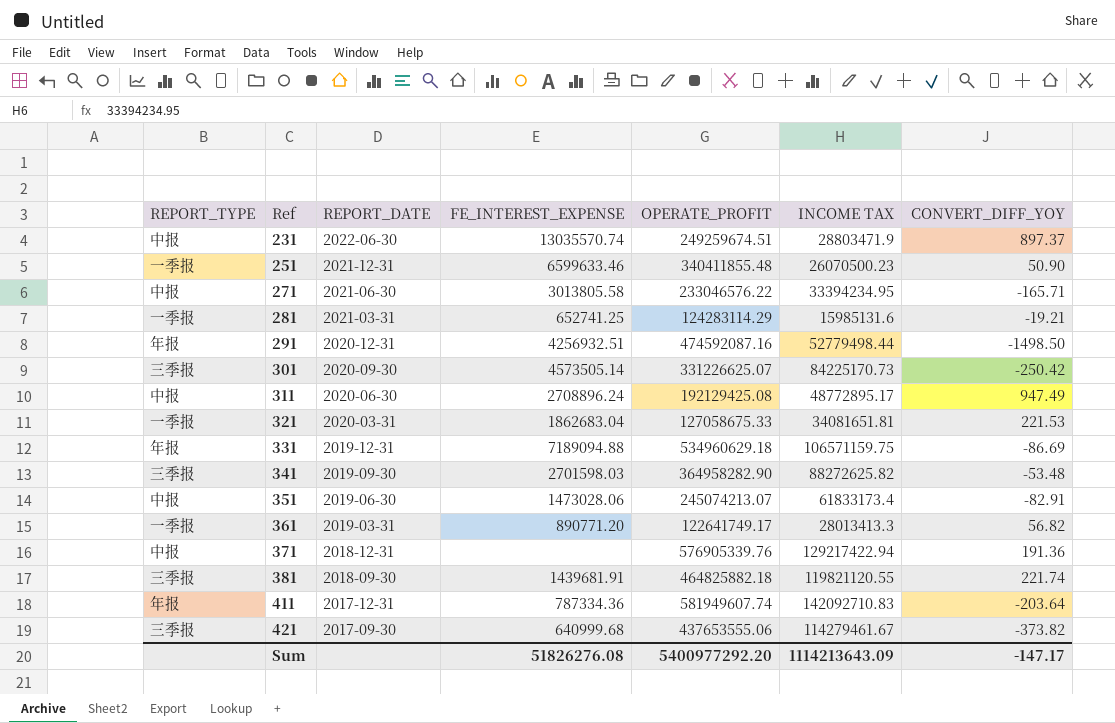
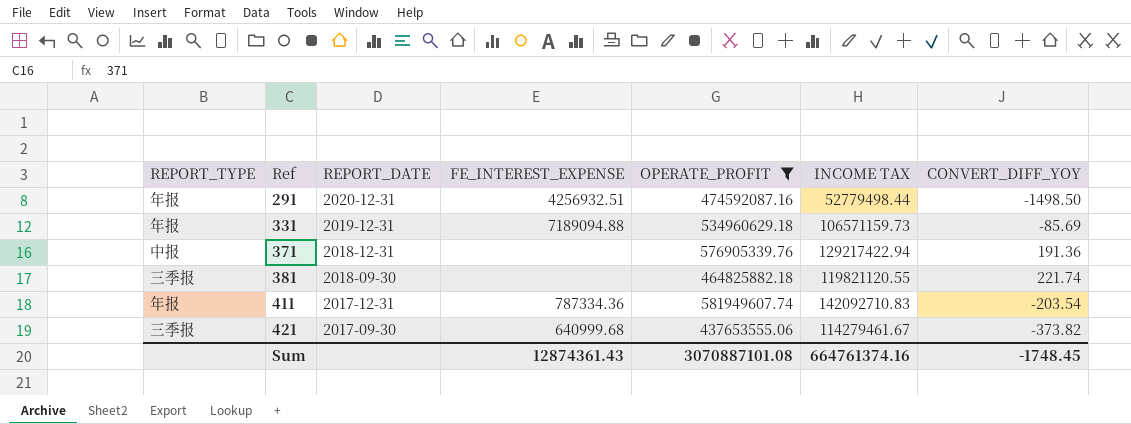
filter: none -> OPERATE_PROFIT >= 437653555.06
331 | INCOME TAX: 106571159.75 -> 106571159.73
331 | CONVERT_DIFF_YOY: -86.69 -> -85.69
381 | FE_INTEREST_EXPENSE: 1439681.91 -> none
411 | CONVERT_DIFF_YOY: -203.64 -> -203.54
Sum | FE_INTEREST_EXPENSE: 51826276.08 -> 12874361.43
Sum | OPERATE_PROFIT: 5400977292.20 -> 3070887101.08
Sum | INCOME TAX: 1114213643.09 -> 664761374.16
Sum | CONVERT_DIFF_YOY: -147.17 -> -1748.45

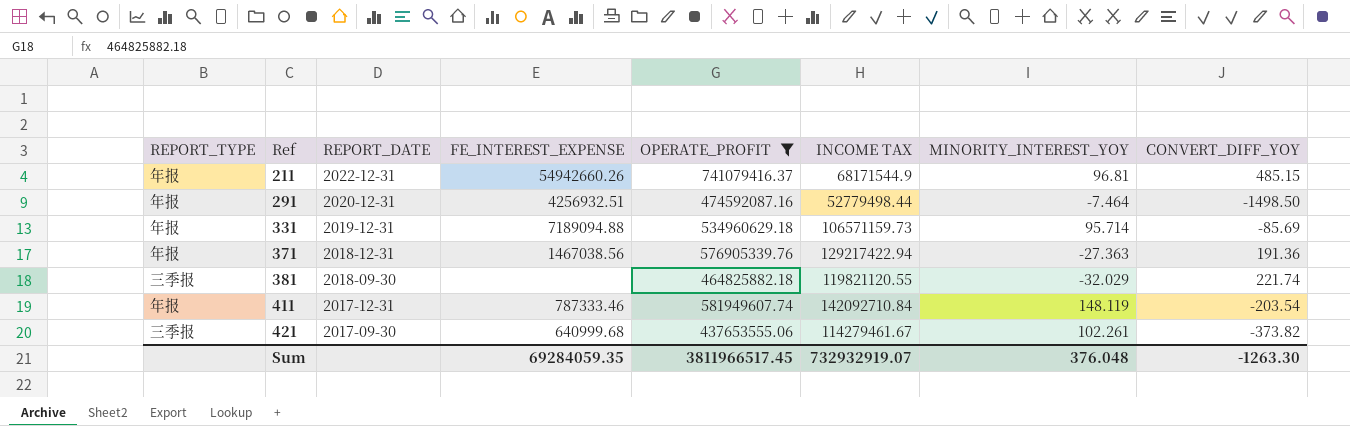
column MINORITY_INTEREST_YOY | position: none -> 7
row 211: none -> 年报 | 2022-12-31 | 54942660.26 | 741079416.37 | 68171544.9 | 96.81 | 485.15
371 | REPORT_TYPE: 中报 -> 年报
371 | FE_INTEREST_EXPENSE: none -> 1467038.56
411 | FE_INTEREST_EXPENSE: 787334.36 -> 787333.46
411 | INCOME TAX: 142092710.83 -> 142092710.84
Sum | FE_INTEREST_EXPENSE: 12874361.43 -> 69284059.35
Sum | OPERATE_PROFIT: 3070887101.08 -> 3811966517.45
Sum | INCOME TAX: 664761374.16 -> 732932919.07
Sum | CONVERT_DIFF_YOY: -1748.45 -> -1263.30

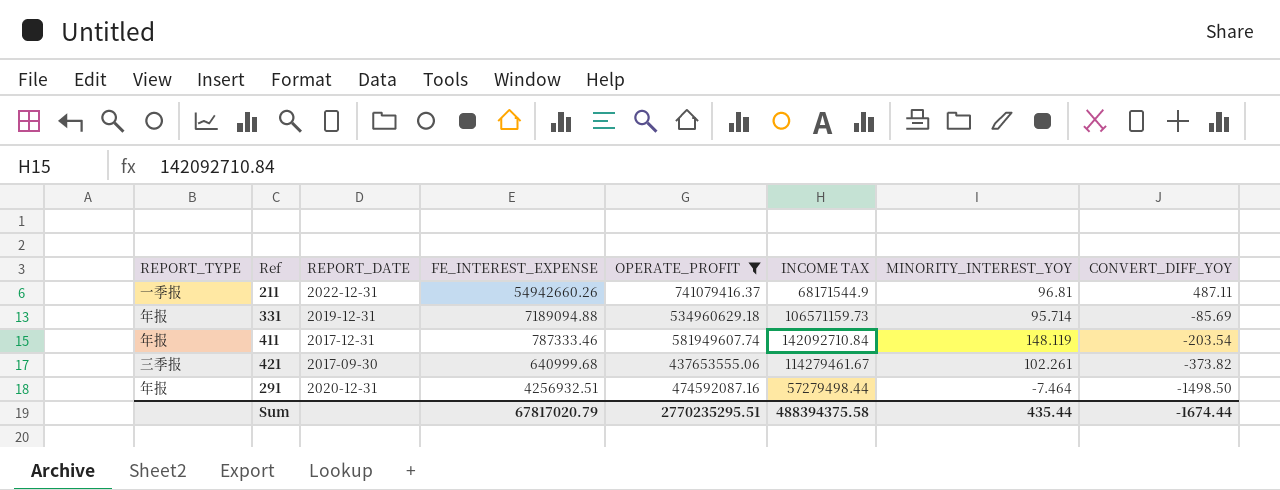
row order: Ref ascending -> CONVERT_DIFF_YOY descending
row 371: 年报 | 2018-12-31 | 1467038.56 | 576905339.76 | 129217422.94 | -27.363 | 191.36 -> none
row 381: 三季报 | 2018-09-30 | none | 464825882.18 | 119821120.55 | -32.029 | 221.74 -> none
211 | REPORT_TYPE: 年报 -> 一季报
211 | CONVERT_DIFF_YOY: 485.15 -> 487.11
291 | INCOME TAX: 52779498.44 -> 57279498.44
Sum | FE_INTEREST_EXPENSE: 69284059.35 -> 67817020.79
Sum | OPERATE_PROFIT: 3811966517.45 -> 2770235295.51
Sum | INCOME TAX: 732932919.07 -> 488394375.58
Sum | MINORITY_INTEREST_YOY: 376.048 -> 435.44
Sum | CONVERT_DIFF_YOY: -1263.30 -> -1674.44

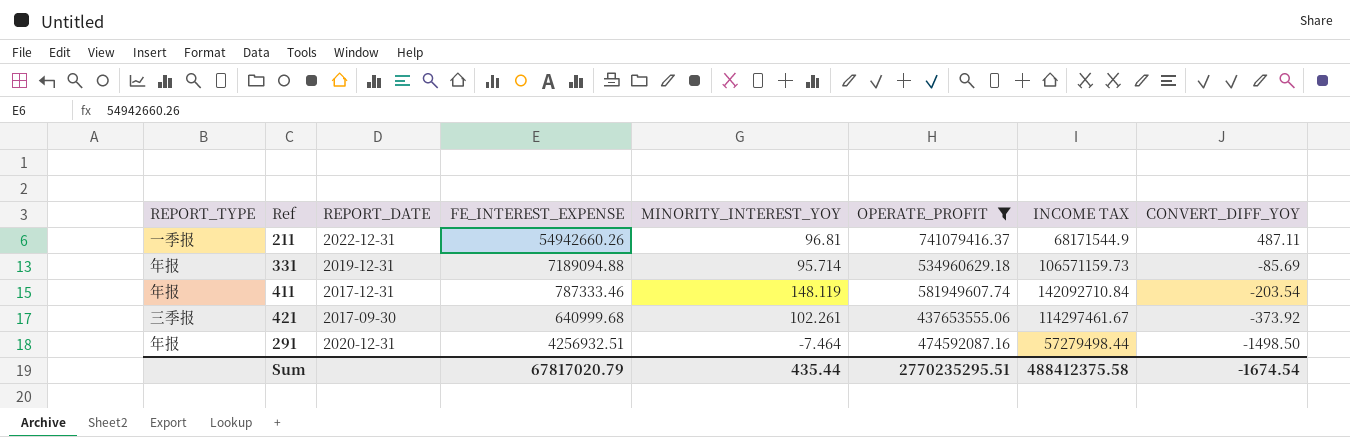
column MINORITY_INTEREST_YOY | position: 7 -> 5
421 | INCOME TAX: 114279461.67 -> 114297461.67
421 | CONVERT_DIFF_YOY: -373.82 -> -373.92
Sum | INCOME TAX: 488394375.58 -> 488412375.58
Sum | CONVERT_DIFF_YOY: -1674.44 -> -1674.54

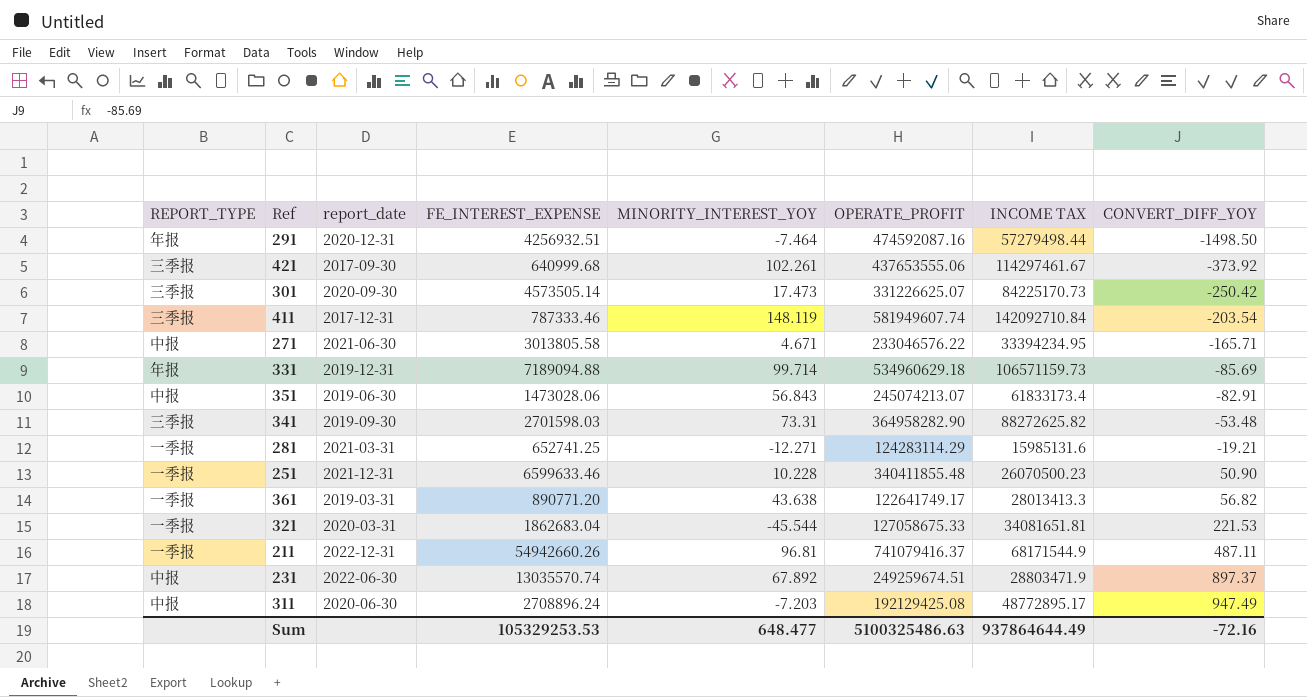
filter: OPERATE_PROFIT >= 437653555.06 -> none
row order: CONVERT_DIFF_YOY descending -> CONVERT_DIFF_YOY ascending
column name: REPORT_DATE -> report_date
411 | REPORT_TYPE: 年报 -> 三季报
331 | MINORITY_INTEREST_YOY: 95.714 -> 99.714
Sum | FE_INTEREST_EXPENSE: 67817020.79 -> 105329253.53
Sum | MINORITY_INTEREST_YOY: 435.44 -> 648.477
Sum | OPERATE_PROFIT: 2770235295.51 -> 5100325486.63
Sum | INCOME TAX: 488412375.58 -> 937864644.49
Sum | CONVERT_DIFF_YOY: -1674.54 -> -72.16

